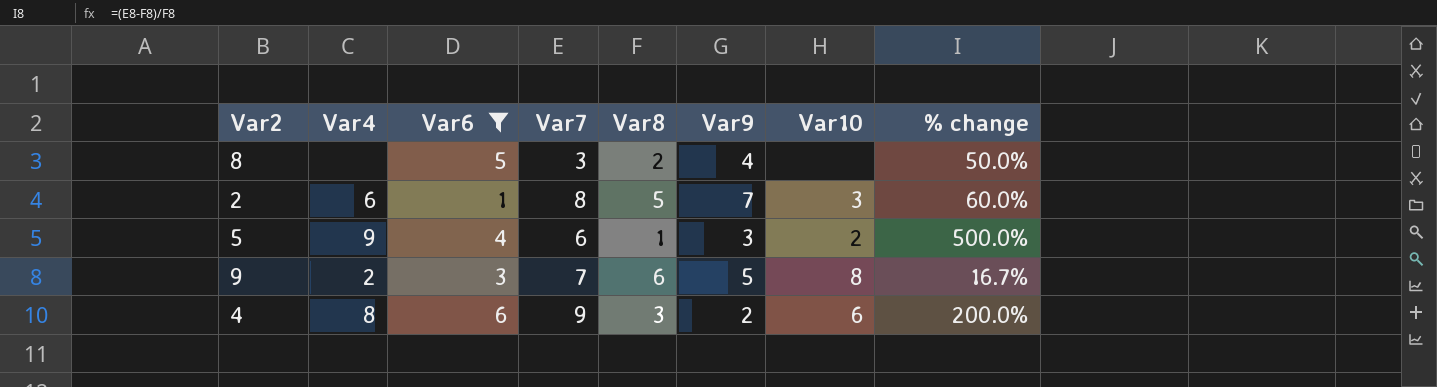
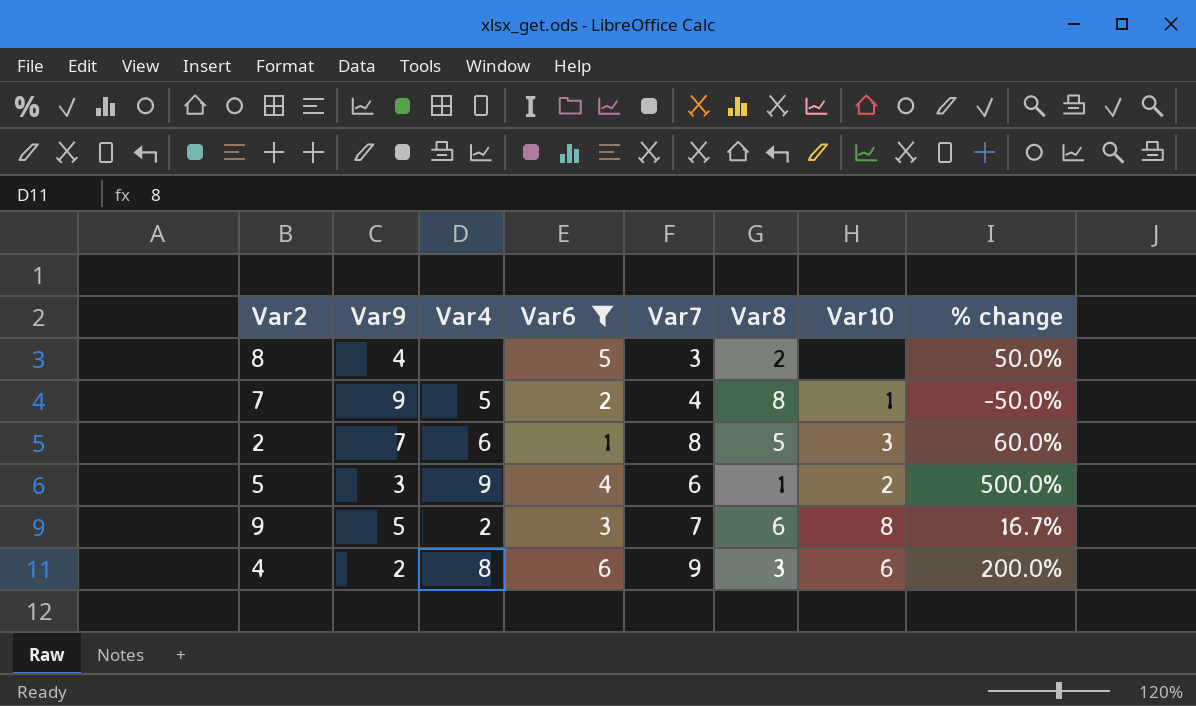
column Var9 | position: 6 -> 2
row 7: none -> 9 | 5 | 2 | 4 | 8 | 1 | -50.0%

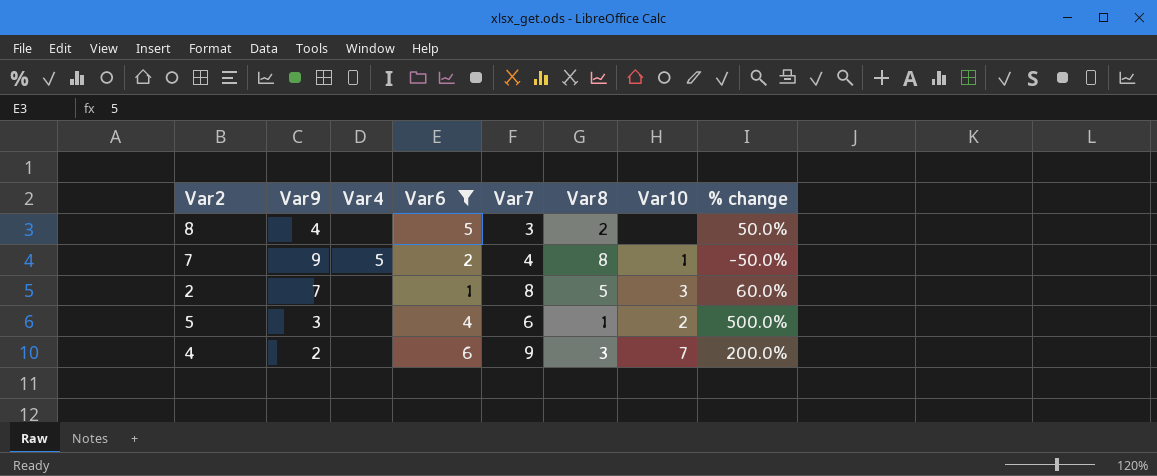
row 9: 5 | 2 | 3 | 7 | 6 | 8 | 16.7% -> none
2 | Var4: 6 -> none
5 | Var4: 9 -> none
4 | Var4: 8 -> none
4 | Var10: 6 -> 7

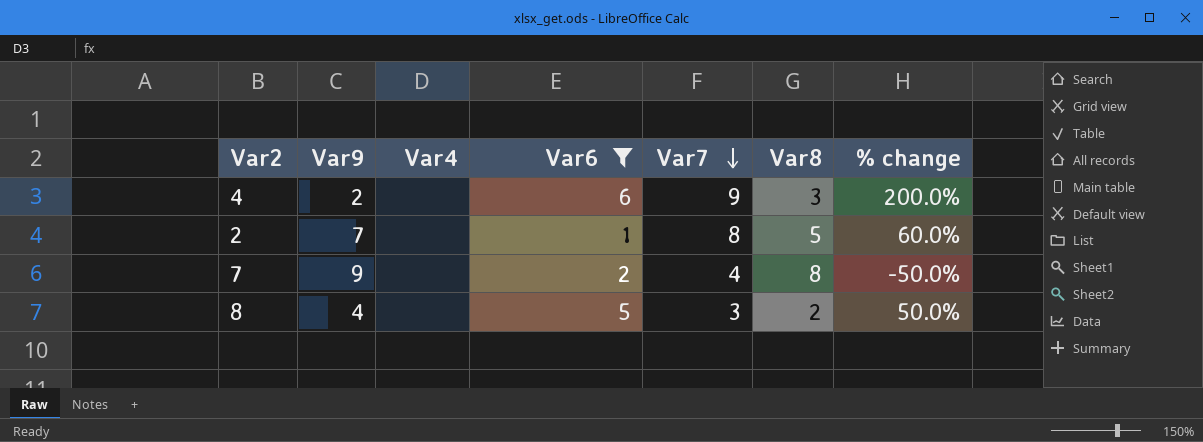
row order: none -> Var7 descending
column Var10 | position: 7 -> none
row 5: 3 | none | 4 | 6 | 1 | 2 | 500.0% -> none
7 | Var4: 5 -> none

